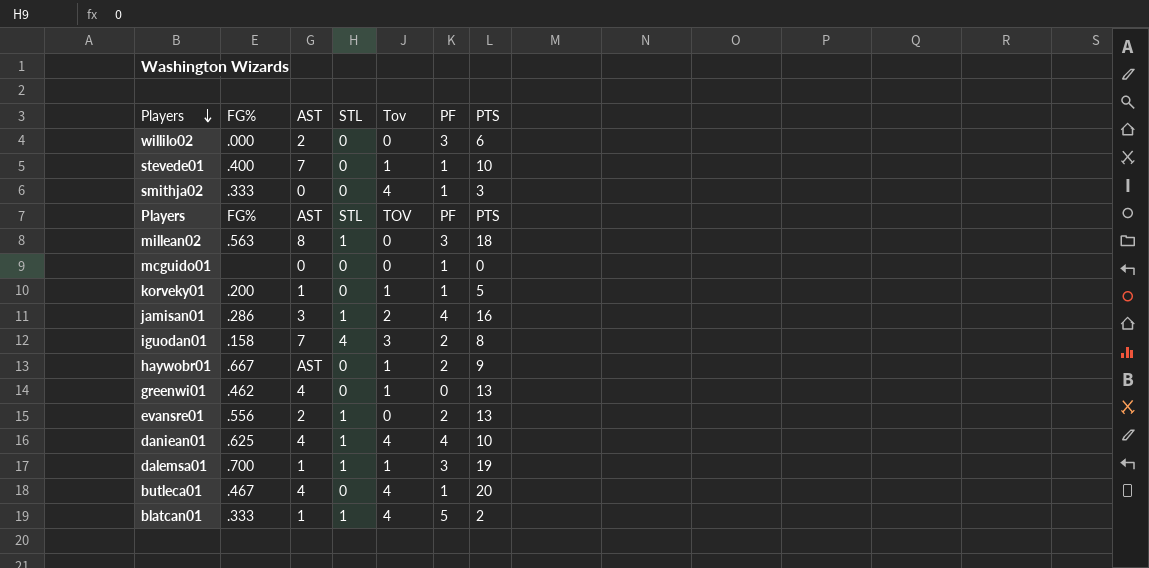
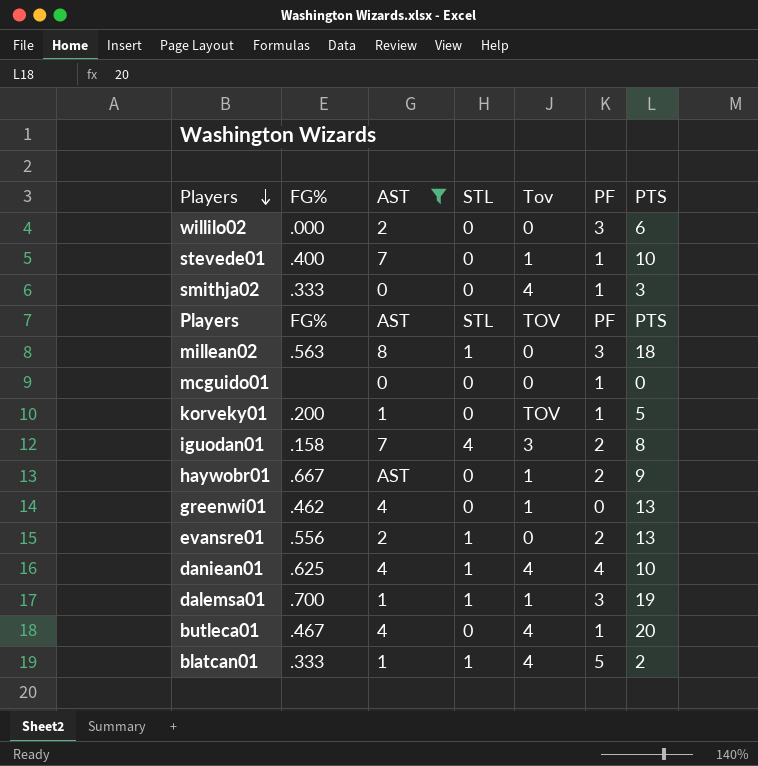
filter: none -> AST != 3
korveky01 | Tov: 1 -> TOV

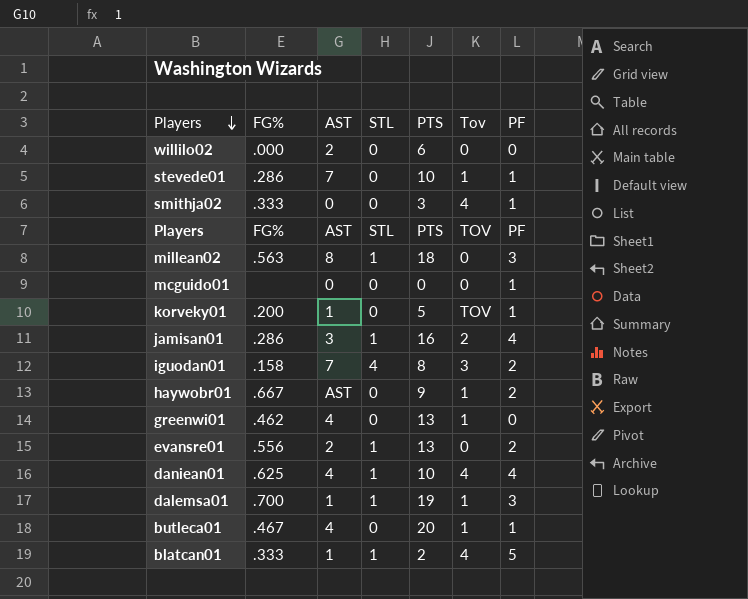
filter: AST != 3 -> none
column PTS | position: 7 -> 5
willilo02 | PF: 3 -> 0
stevede01 | FG%: .400 -> .286
butleca01 | Tov: 4 -> 1

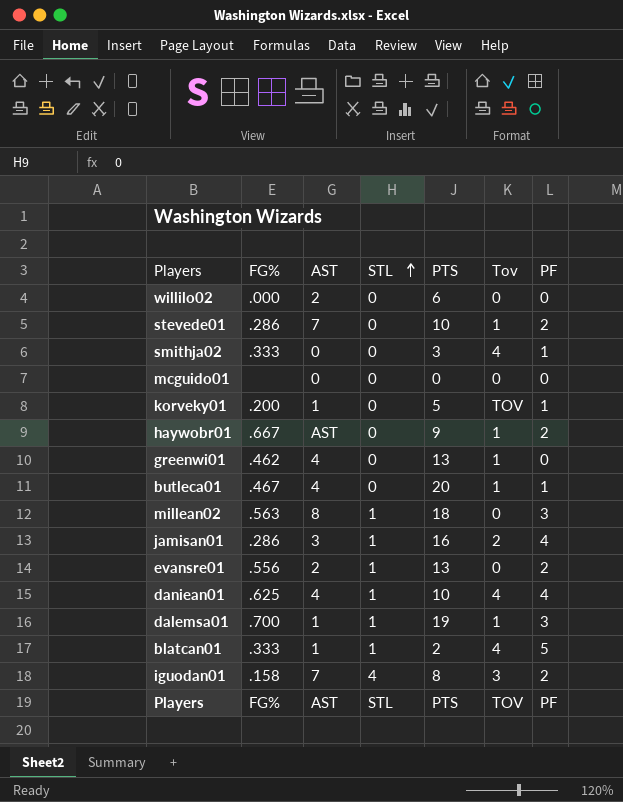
row order: Players descending -> STL ascending
stevede01 | PF: 1 -> 2
mcguido01 | PF: 1 -> 0

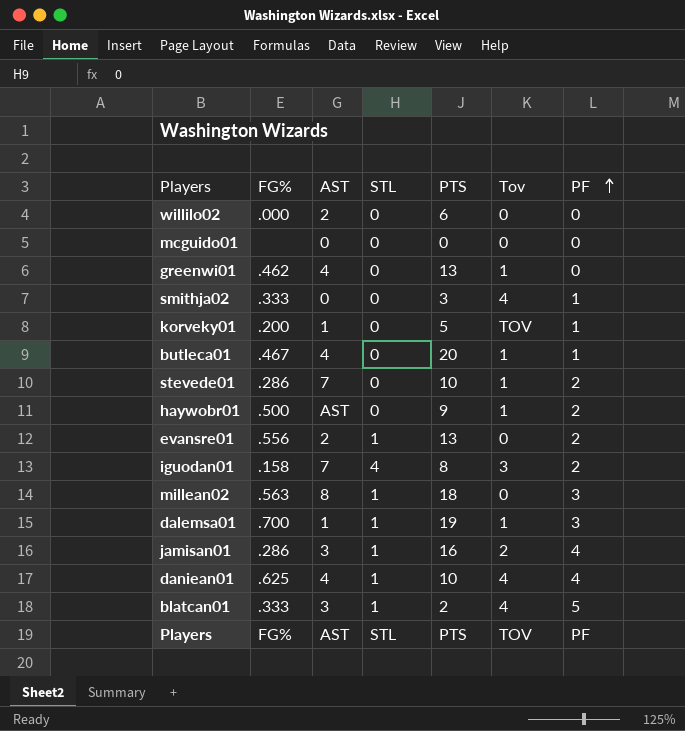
row order: STL ascending -> PF ascending
haywobr01 | FG%: .667 -> .500
blatcan01 | AST: 1 -> 3

